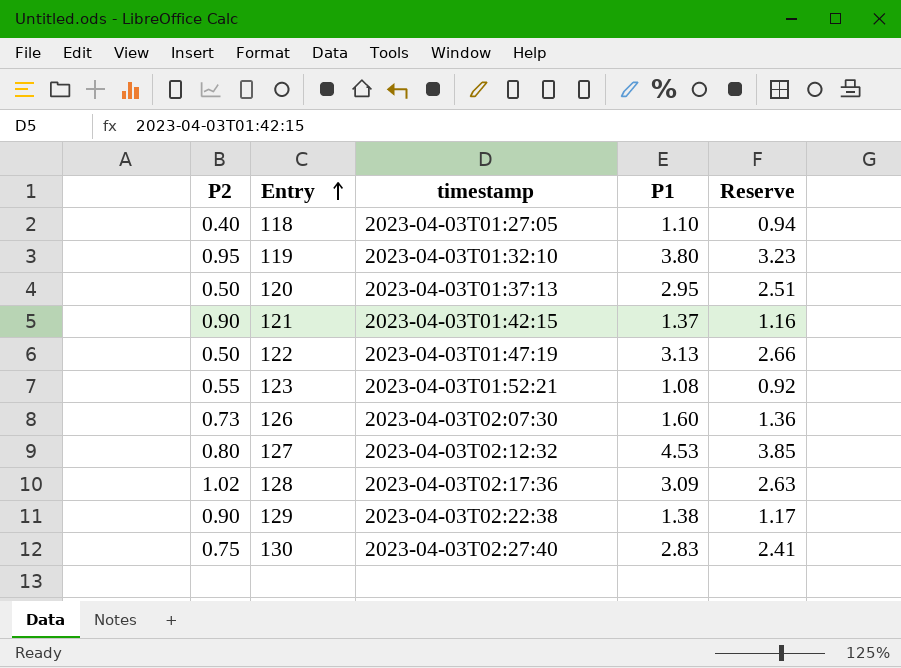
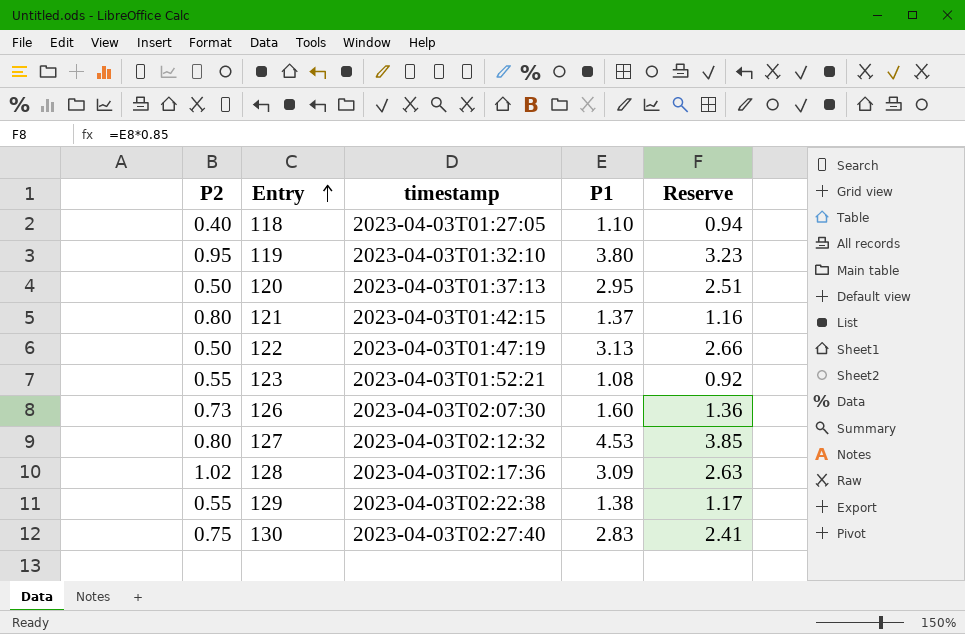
121 | P2: 0.90 -> 0.80
129 | P2: 0.90 -> 0.55

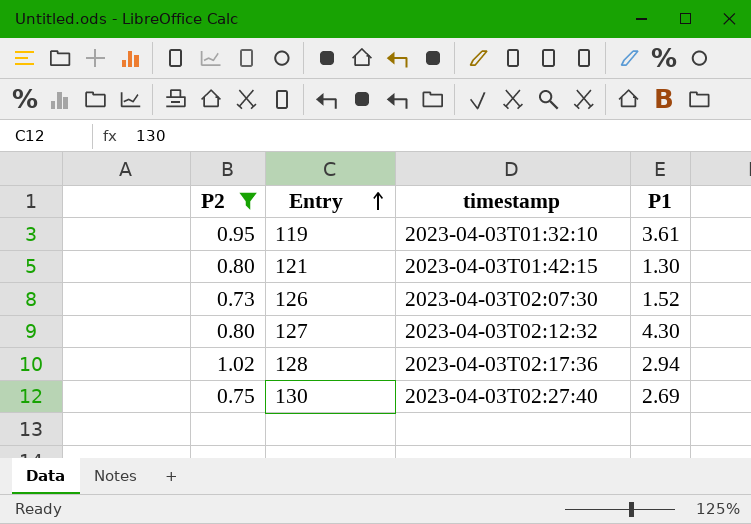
filter: none -> P2 >= 0.73
column Reserve | formula: [P1] * 0.85 -> none
119 | P1: 3.80 -> 3.61
121 | P1: 1.37 -> 1.30
126 | P1: 1.60 -> 1.52
127 | P1: 4.53 -> 4.30
128 | P1: 3.09 -> 2.94
130 | P1: 2.83 -> 2.69

